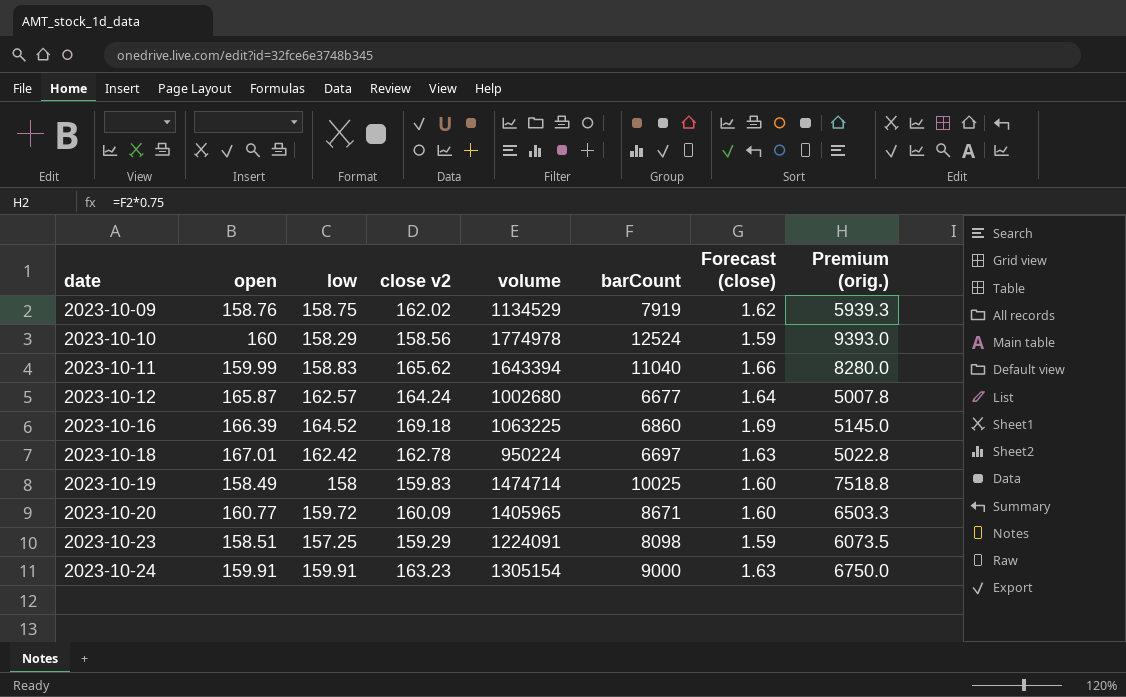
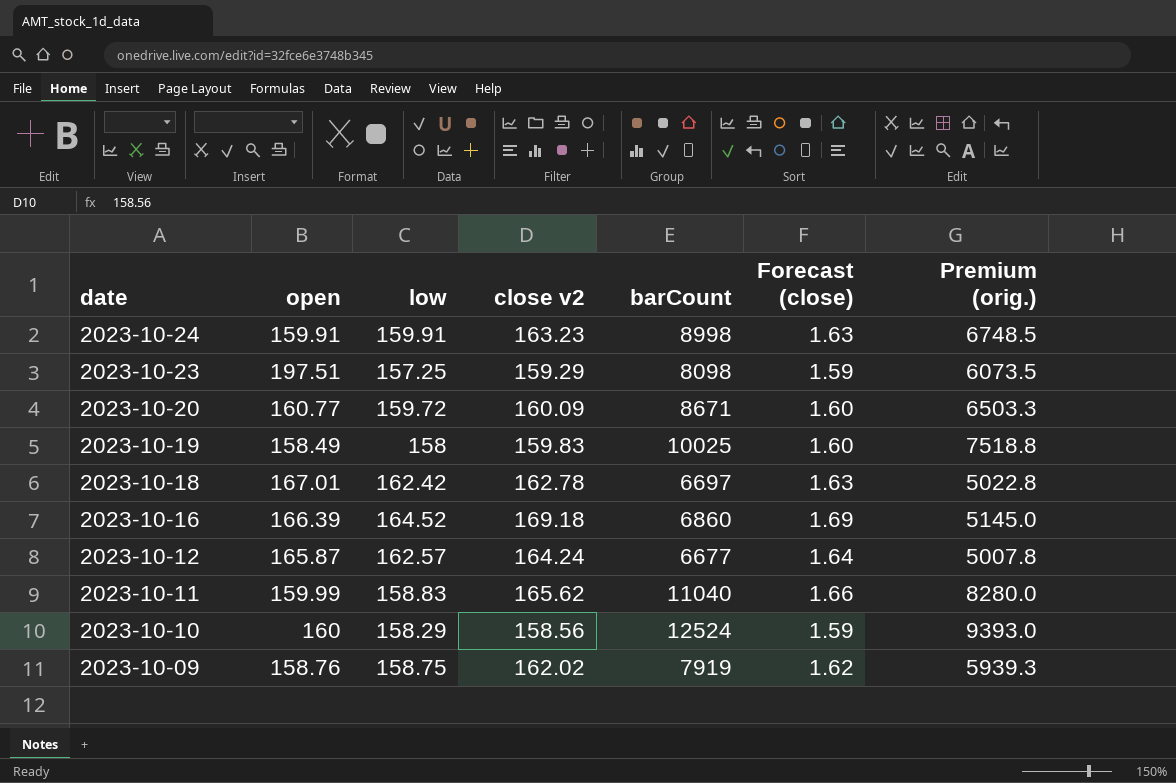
row order: date ascending -> date descending
column volume | position: 5 -> none
2023-10-24 | barCount: 9000 -> 8998
2023-10-24 | Premium (orig.): 6750.0 -> 6748.5
2023-10-23 | open: 158.51 -> 197.51

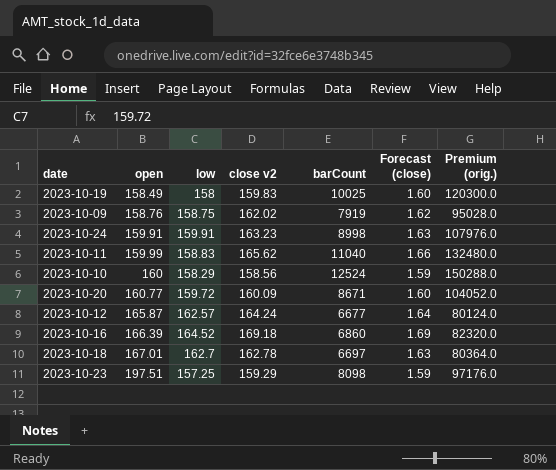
row order: date descending -> open ascending
column Premium (orig.) | formula: [barCount] * 0.75 -> [barCount] * 12
2023-10-18 | low: 162.42 -> 162.7

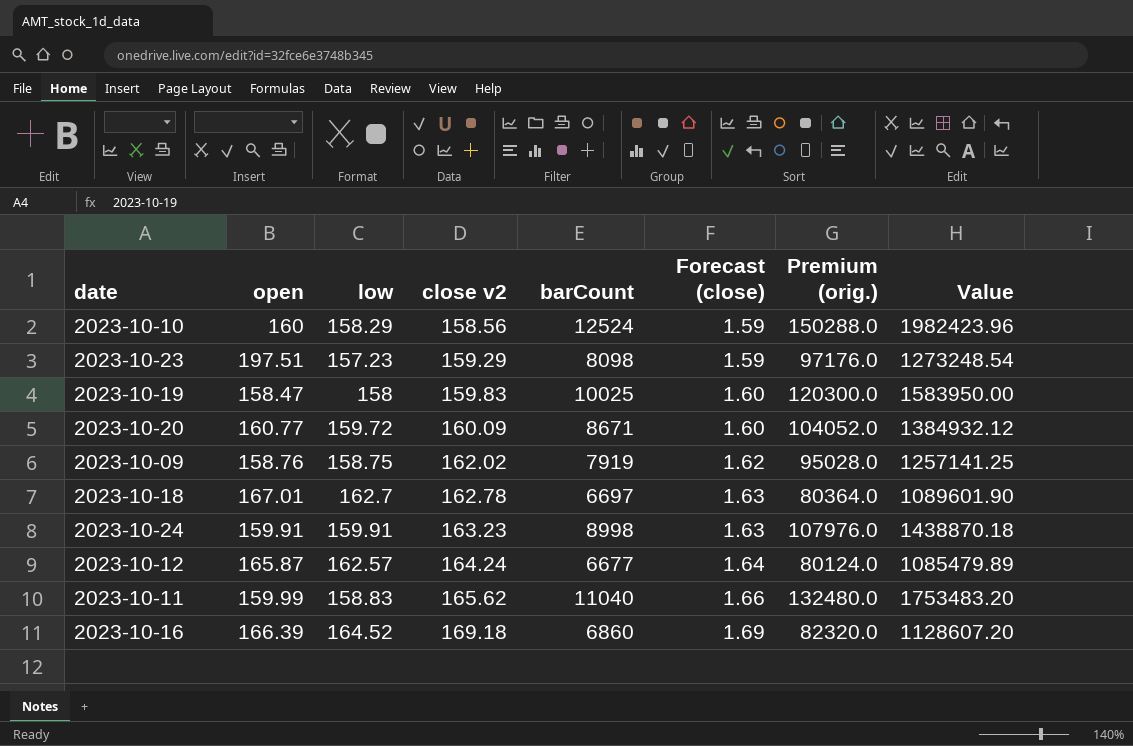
row order: open ascending -> close v2 ascending
column Value | formula: none -> [low] * [barCount]
2023-10-23 | low: 157.25 -> 157.23
2023-10-19 | open: 158.49 -> 158.47

